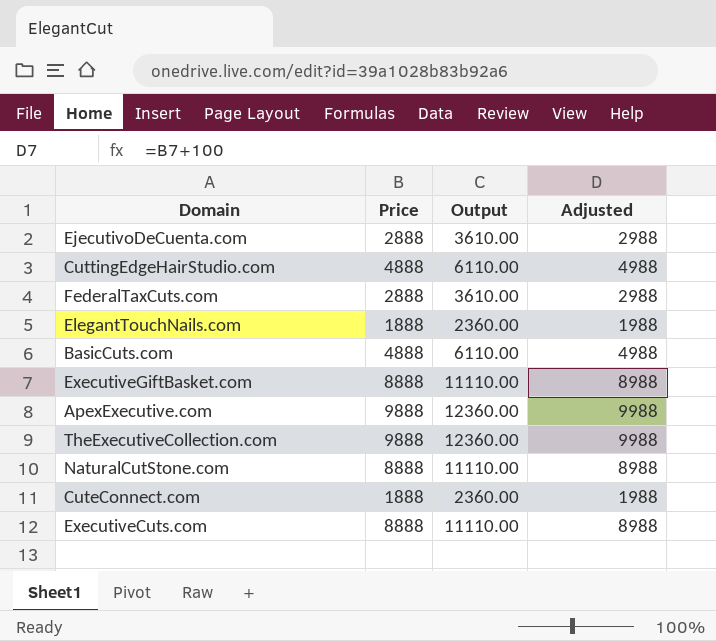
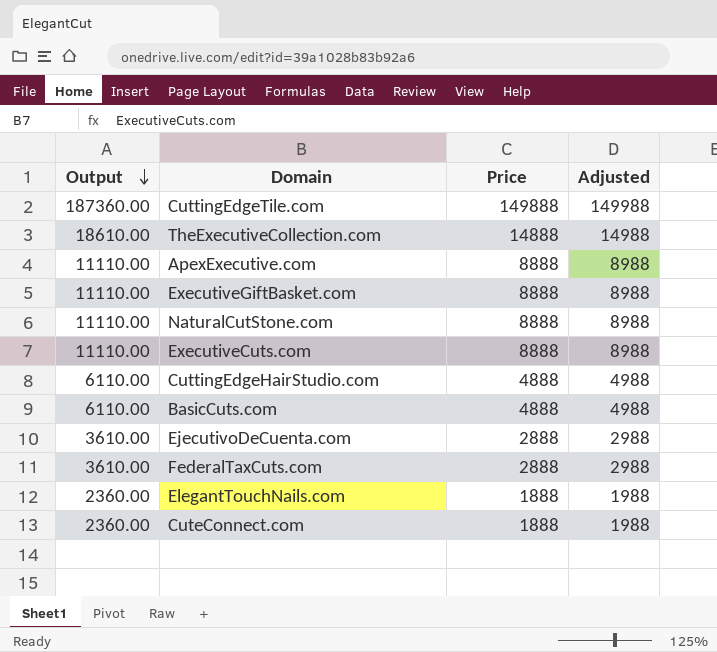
row order: none -> Output descending
column Output | position: 3 -> 1
row CuttingEdgeTile.com: none -> 187360.00 | 149888 | 149988
TheExecutiveCollection.com | Output: 12360.00 -> 18610.00
TheExecutiveCollection.com | Price: 9888 -> 14888
TheExecutiveCollection.com | Adjusted: 9988 -> 14988
ApexExecutive.com | Output: 12360.00 -> 11110.00
ApexExecutive.com | Price: 9888 -> 8888
ApexExecutive.com | Adjusted: 9988 -> 8988

